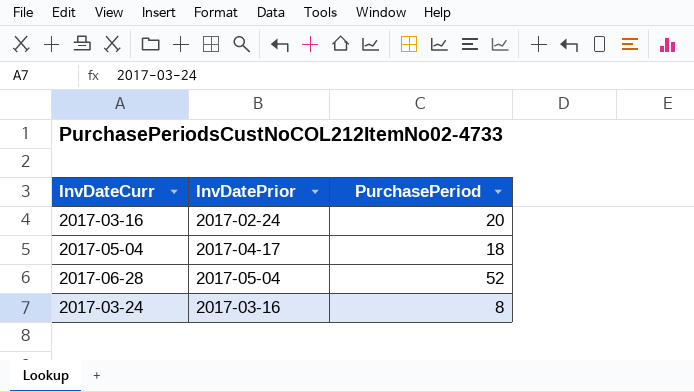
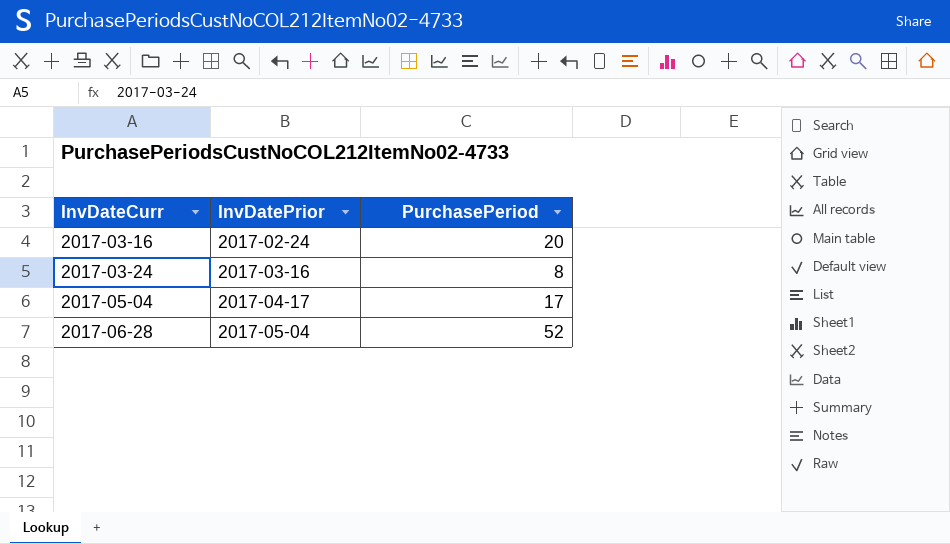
row order: none -> InvDateCurr ascending
2017-05-04 | PurchasePeriod: 18 -> 17

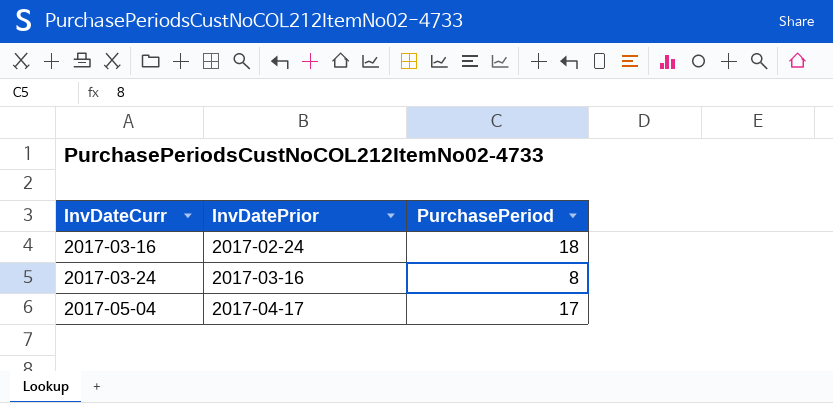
row 2017-06-28: 2017-05-04 | 52 -> none
2017-03-16 | PurchasePeriod: 20 -> 18

